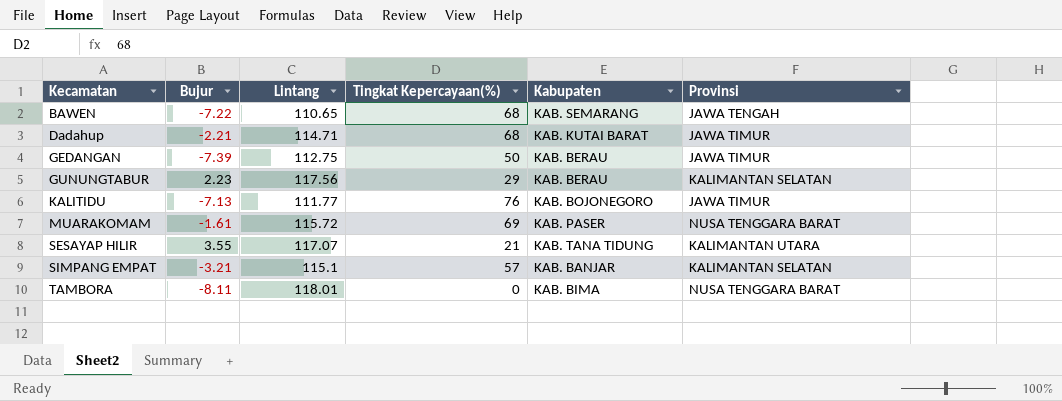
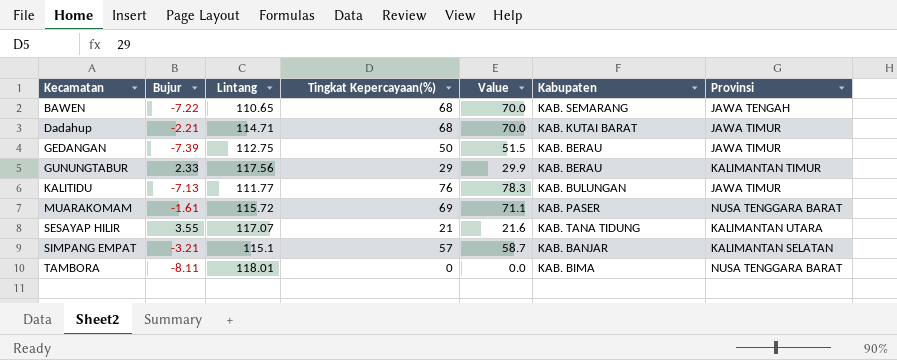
column Value | formula: none -> [Tingkat Kepercayaan(%)] * 1.03
GUNUNGTABUR | Bujur: 2.23 -> 2.33
GUNUNGTABUR | Provinsi: KALIMANTAN SELATAN -> KALIMANTAN TIMUR
KALITIDU | Kabupaten: KAB. BOJONEGORO -> KAB. BULUNGAN

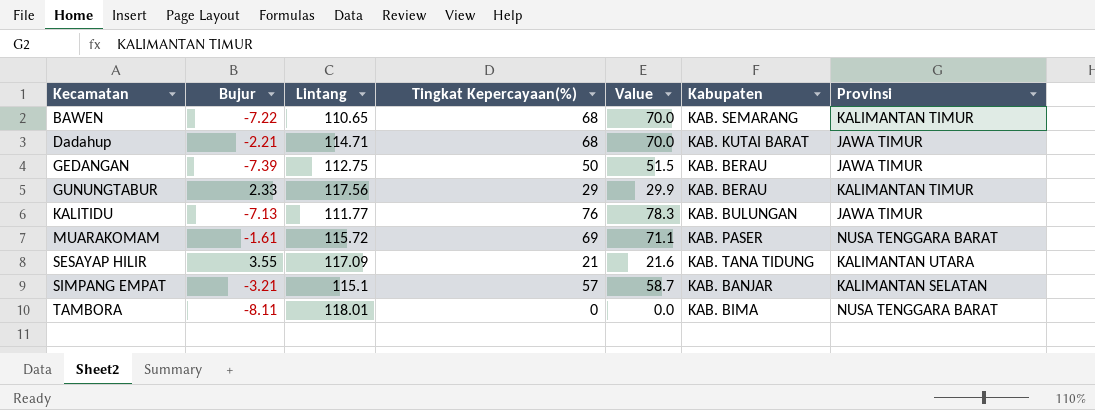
BAWEN | Provinsi: JAWA TENGAH -> KALIMANTAN TIMUR
SESAYAP HILIR | Lintang: 117.07 -> 117.09

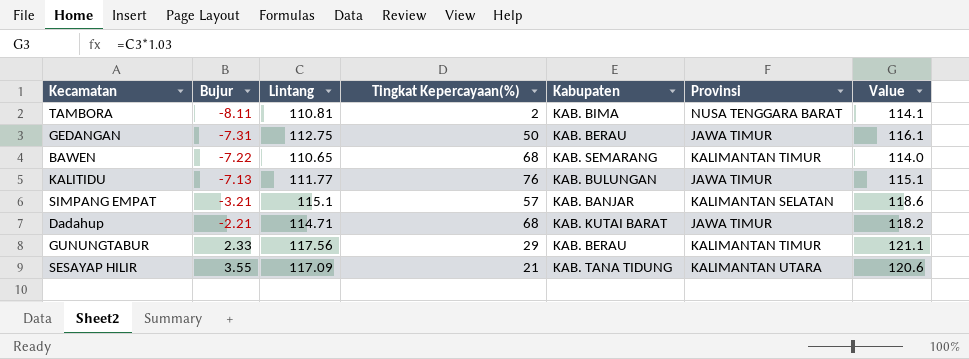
row order: Kecamatan ascending -> Bujur ascending
column Value | formula: [Tingkat Kepercayaan(%)] * 1.03 -> [Lintang] * 1.03
column Value | position: 5 -> 7
row MUARAKOMAM: -1.61 | 115.72 | 69 | 71.1 | KAB. PASER | NUSA TENGGARA BARAT -> none
TAMBORA | Lintang: 118.01 -> 110.81
TAMBORA | Tingkat Kepercayaan(%): 0 -> 2
GEDANGAN | Bujur: -7.39 -> -7.31

